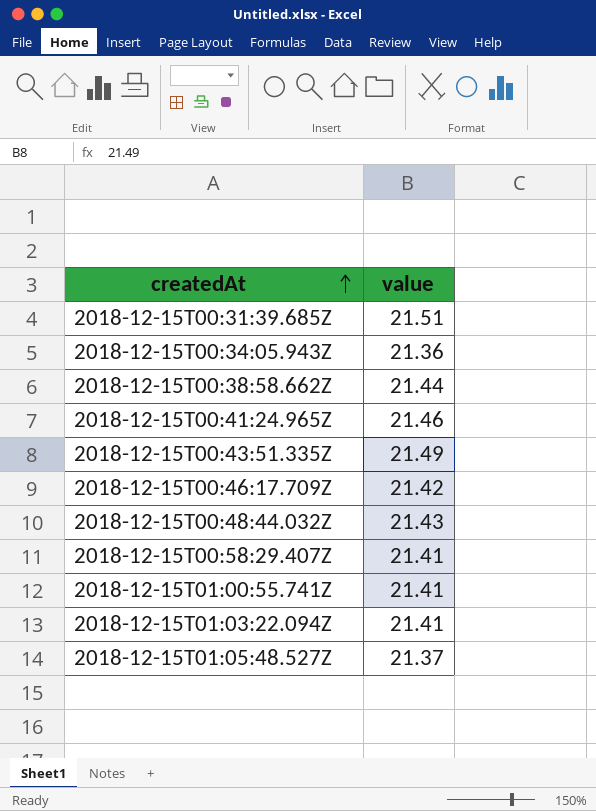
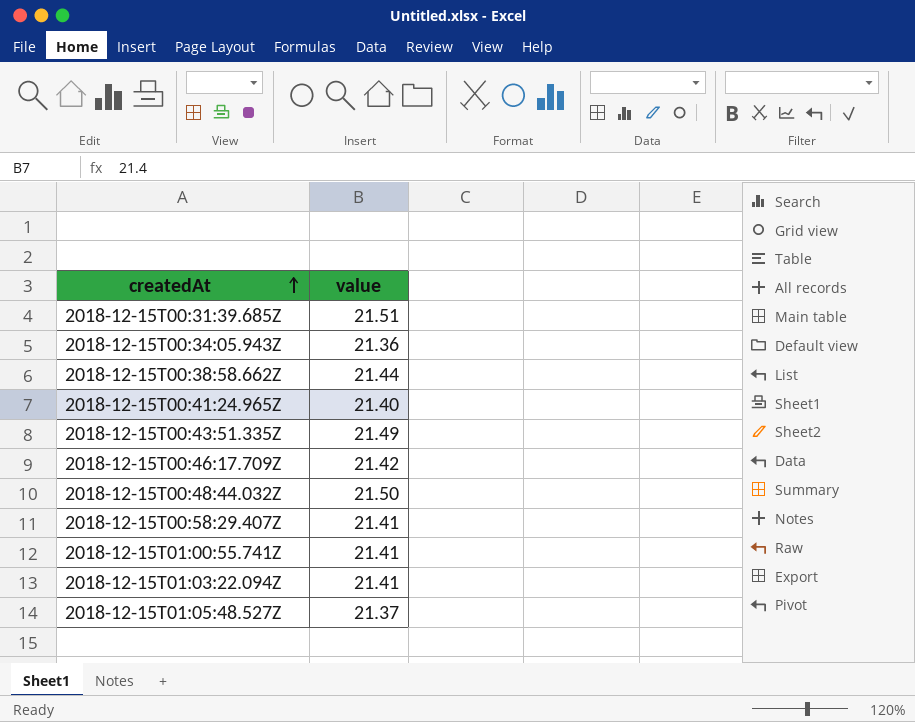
2018-12-15T00:41:24.965Z | value: 21.46 -> 21.40
2018-12-15T00:48:44.032Z | value: 21.43 -> 21.50

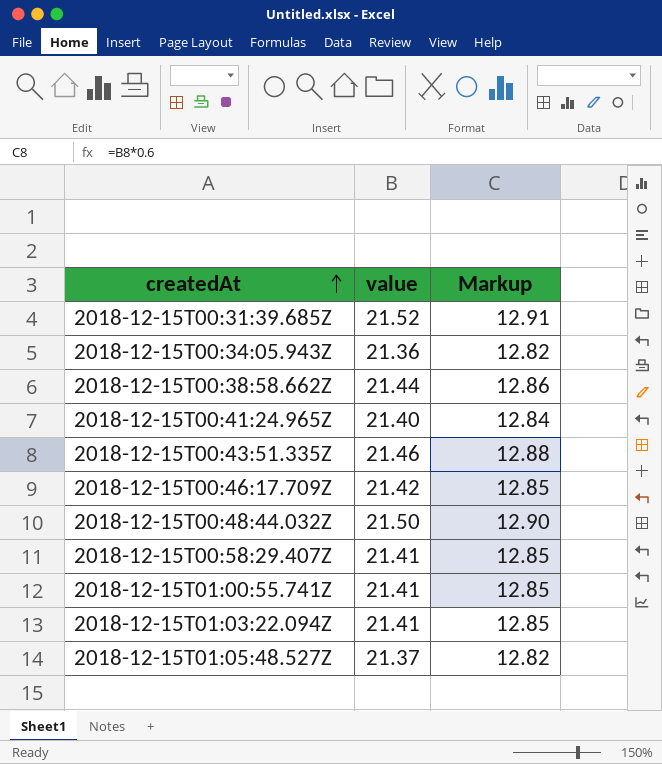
column Markup | formula: none -> [value] * 0.6
2018-12-15T00:31:39.685Z | value: 21.51 -> 21.52
2018-12-15T00:43:51.335Z | value: 21.49 -> 21.46

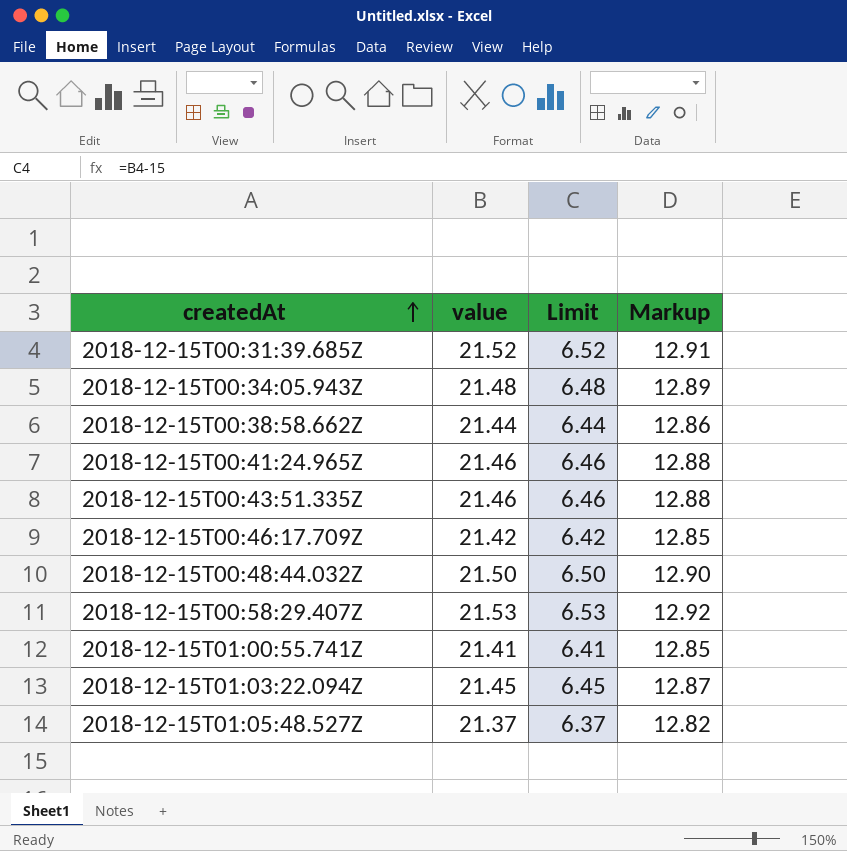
column Limit | formula: none -> [value] - 15
2018-12-15T00:34:05.943Z | value: 21.36 -> 21.48
2018-12-15T00:34:05.943Z | Markup: 12.82 -> 12.89
2018-12-15T00:41:24.965Z | value: 21.40 -> 21.46
2018-12-15T00:41:24.965Z | Markup: 12.84 -> 12.88
2018-12-15T00:58:29.407Z | value: 21.41 -> 21.53
2018-12-15T00:58:29.407Z | Markup: 12.85 -> 12.92
2018-12-15T01:03:22.094Z | value: 21.41 -> 21.45
2018-12-15T01:03:22.094Z | Markup: 12.85 -> 12.87

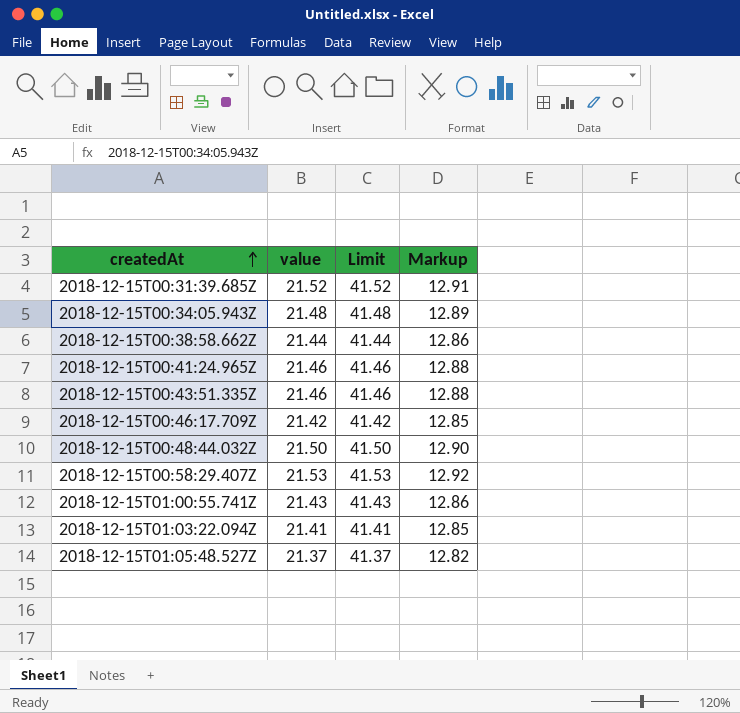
column Limit | formula: [value] - 15 -> [value] + 20
2018-12-15T01:00:55.741Z | value: 21.41 -> 21.43
2018-12-15T01:00:55.741Z | Markup: 12.85 -> 12.86
2018-12-15T01:03:22.094Z | value: 21.45 -> 21.41
2018-12-15T01:03:22.094Z | Markup: 12.87 -> 12.85

